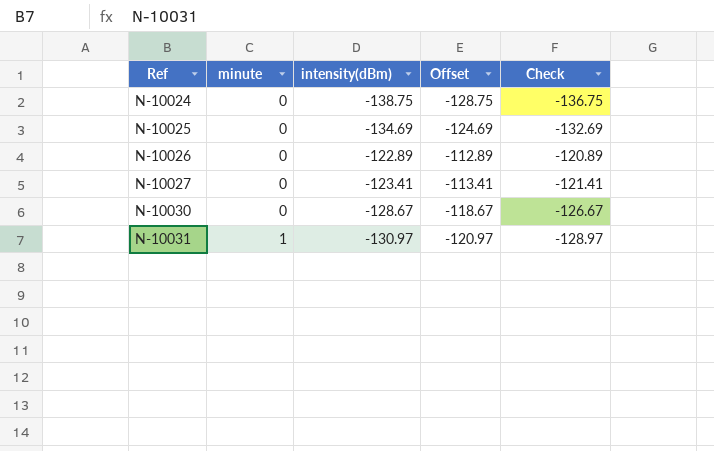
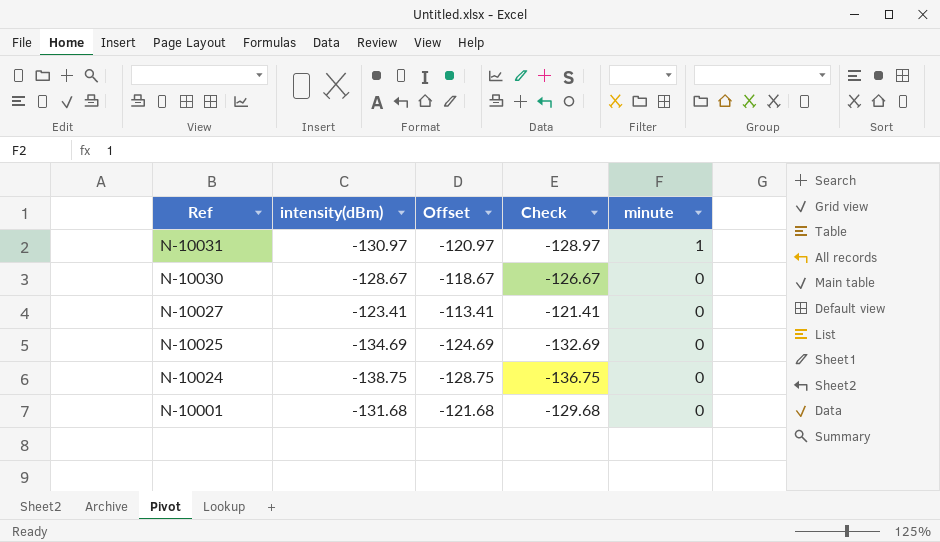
row order: Ref ascending -> Ref descending
column minute | position: 2 -> 5
row N-10026: 0 | -122.89 | -112.89 | -120.89 -> none
row N-10001: none -> -131.68 | -121.68 | -129.68 | 0

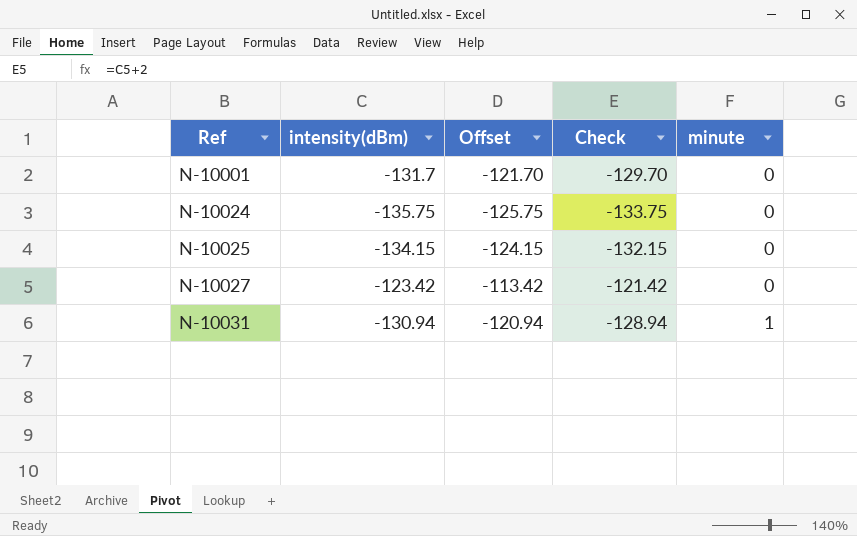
row order: Ref descending -> Ref ascending
row N-10030: -128.67 | -118.67 | -126.67 | 0 -> none
N-10001 | intensity(dBm): -131.68 -> -131.7
N-10001 | Offset: -121.68 -> -121.70
N-10001 | Check: -129.68 -> -129.70
N-10024 | intensity(dBm): -138.75 -> -135.75
N-10024 | Offset: -128.75 -> -125.75
N-10024 | Check: -136.75 -> -133.75
N-10025 | intensity(dBm): -134.69 -> -134.15
N-10025 | Offset: -124.69 -> -124.15
N-10025 | Check: -132.69 -> -132.15
N-10027 | intensity(dBm): -123.41 -> -123.42
N-10027 | Offset: -113.41 -> -113.42
N-10027 | Check: -121.41 -> -121.42
N-10031 | intensity(dBm): -130.97 -> -130.94
N-10031 | Offset: -120.97 -> -120.94
N-10031 | Check: -128.97 -> -128.94

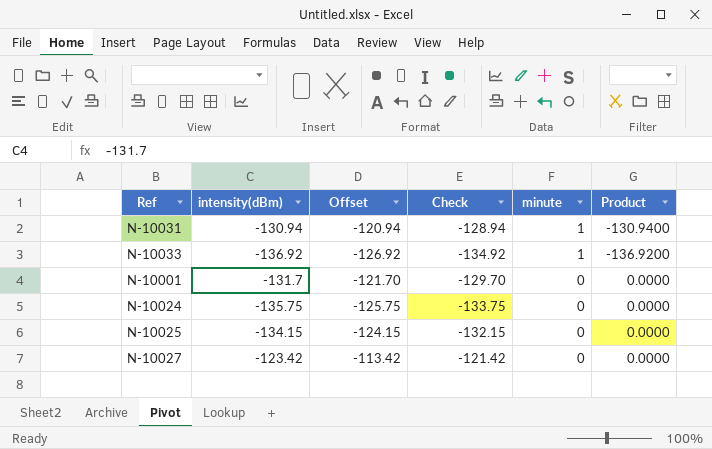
row order: Ref ascending -> minute descending
column Product | formula: none -> [intensity(dBm)] * [minute]
row N-10033: none -> -136.92 | -126.92 | -134.92 | 1 | -136.9200

